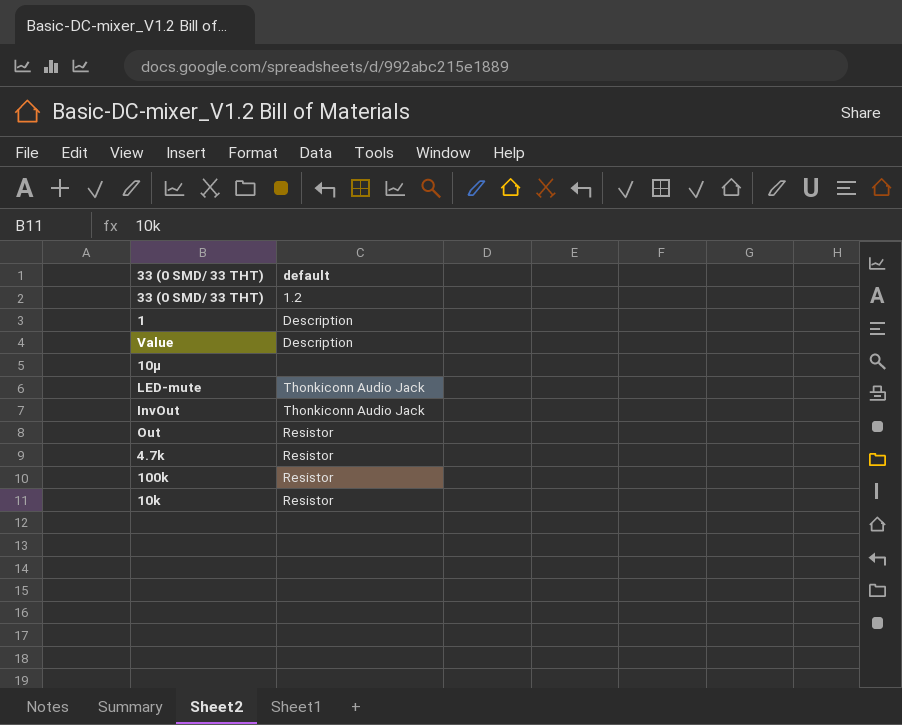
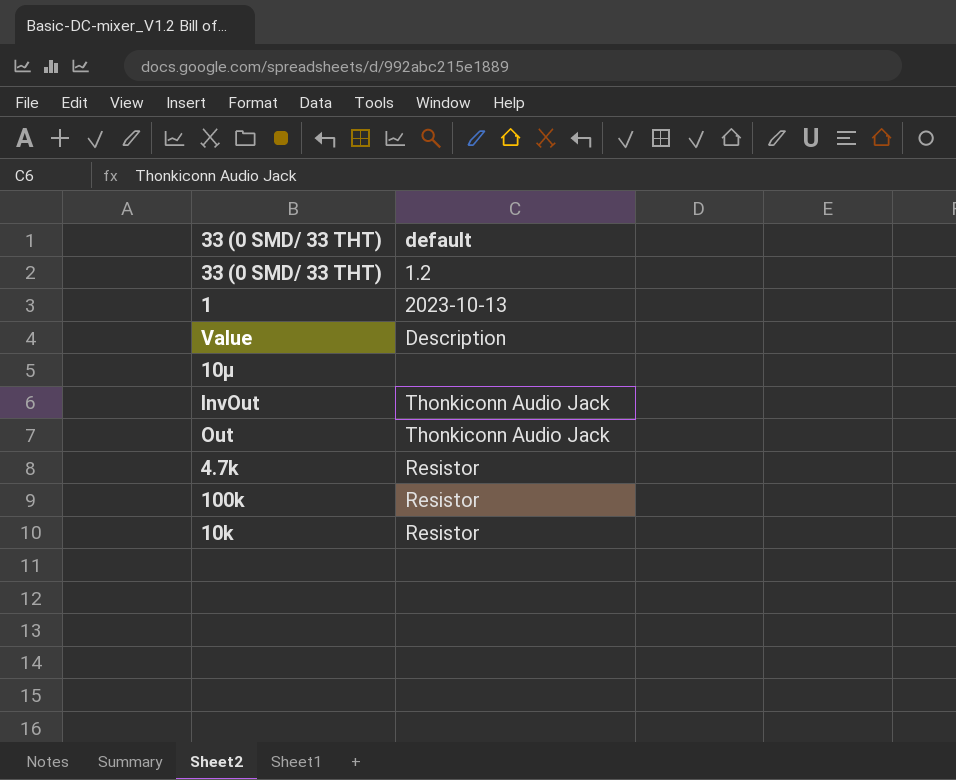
row LED-mute: Thonkiconn Audio Jack -> none
1 | default: Description -> 2023-10-13
Out | default: Resistor -> Thonkiconn Audio Jack

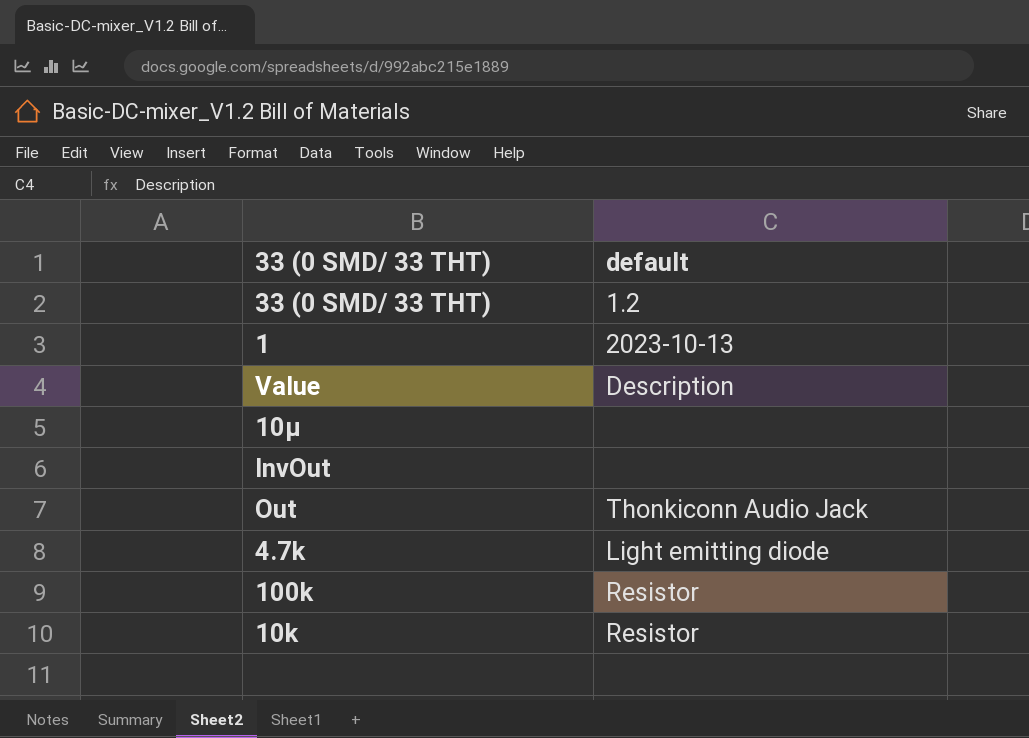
InvOut | default: Thonkiconn Audio Jack -> none
4.7k | default: Resistor -> Light emitting diode

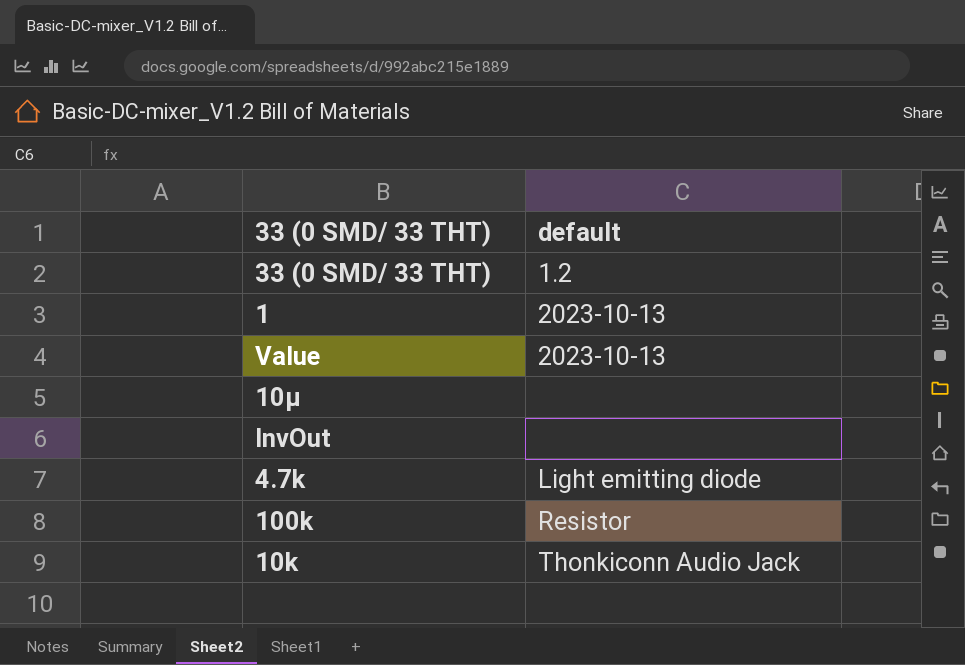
row Out: Thonkiconn Audio Jack -> none
Value | default: Description -> 2023-10-13
10k | default: Resistor -> Thonkiconn Audio Jack

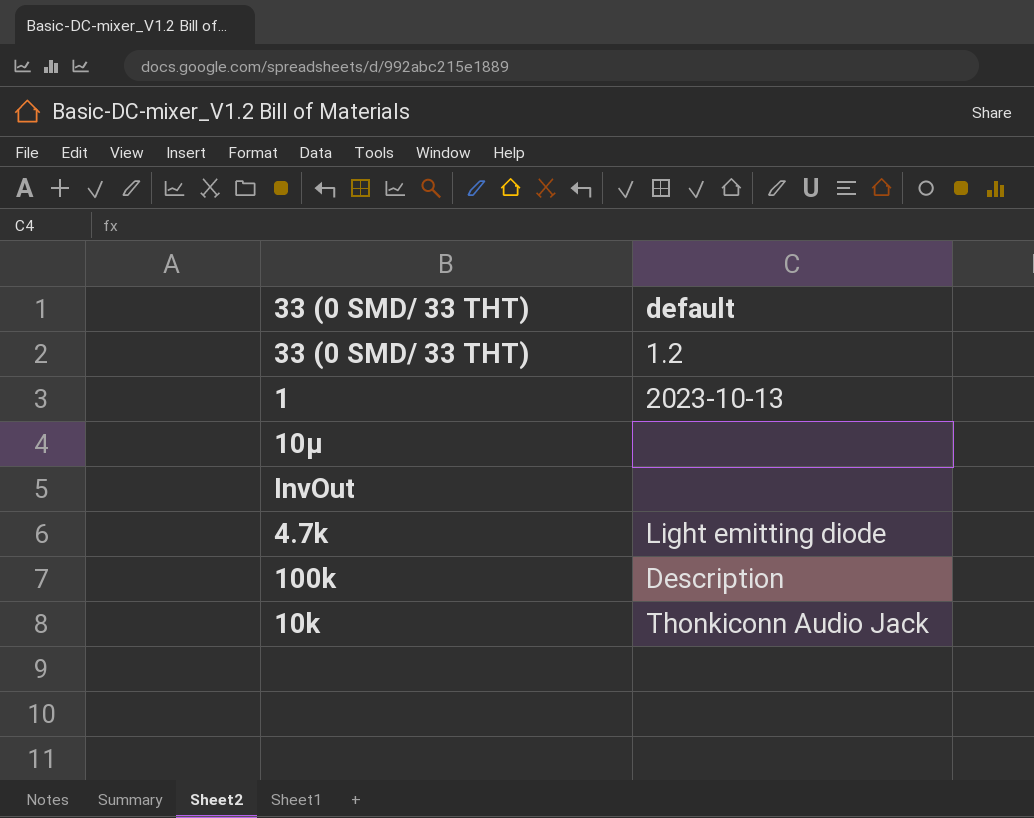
row Value: 2023-10-13 -> none
100k | default: Resistor -> Description

